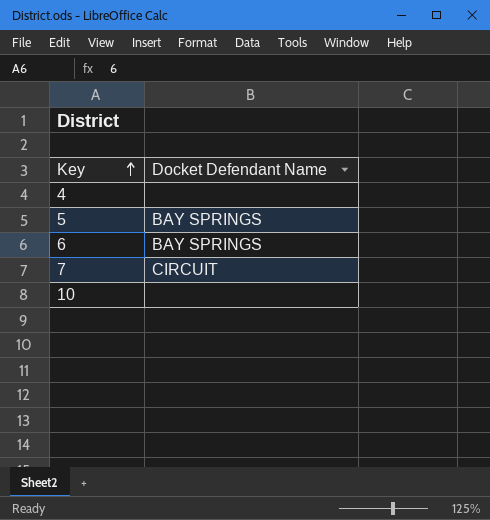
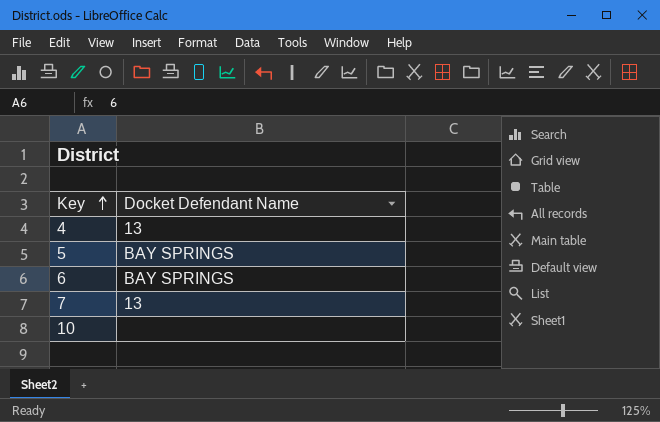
4 | Docket Defendant Name: none -> 13
7 | Docket Defendant Name: CIRCUIT -> 13

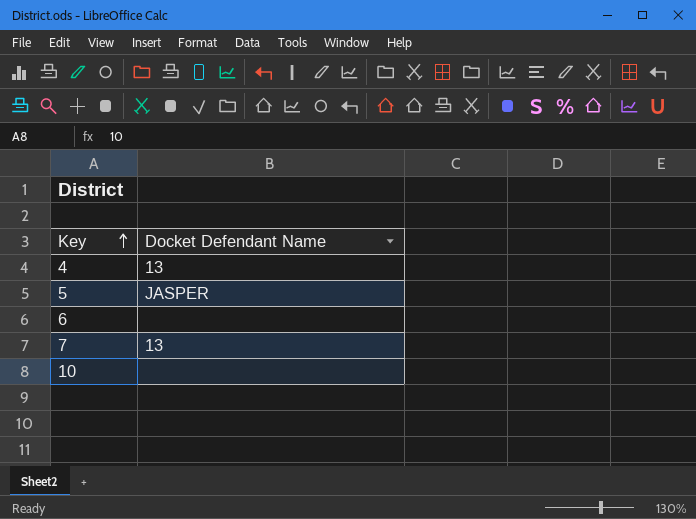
5 | Docket Defendant Name: BAY SPRINGS -> JASPER
6 | Docket Defendant Name: BAY SPRINGS -> none

